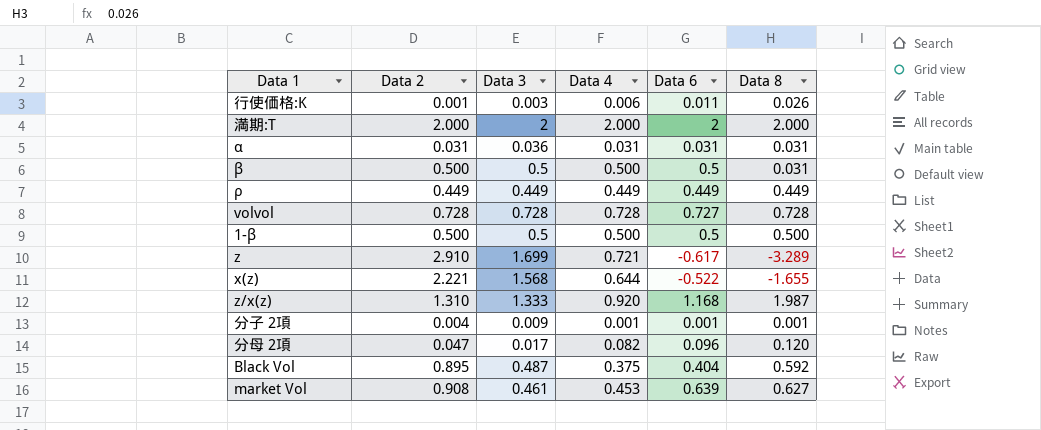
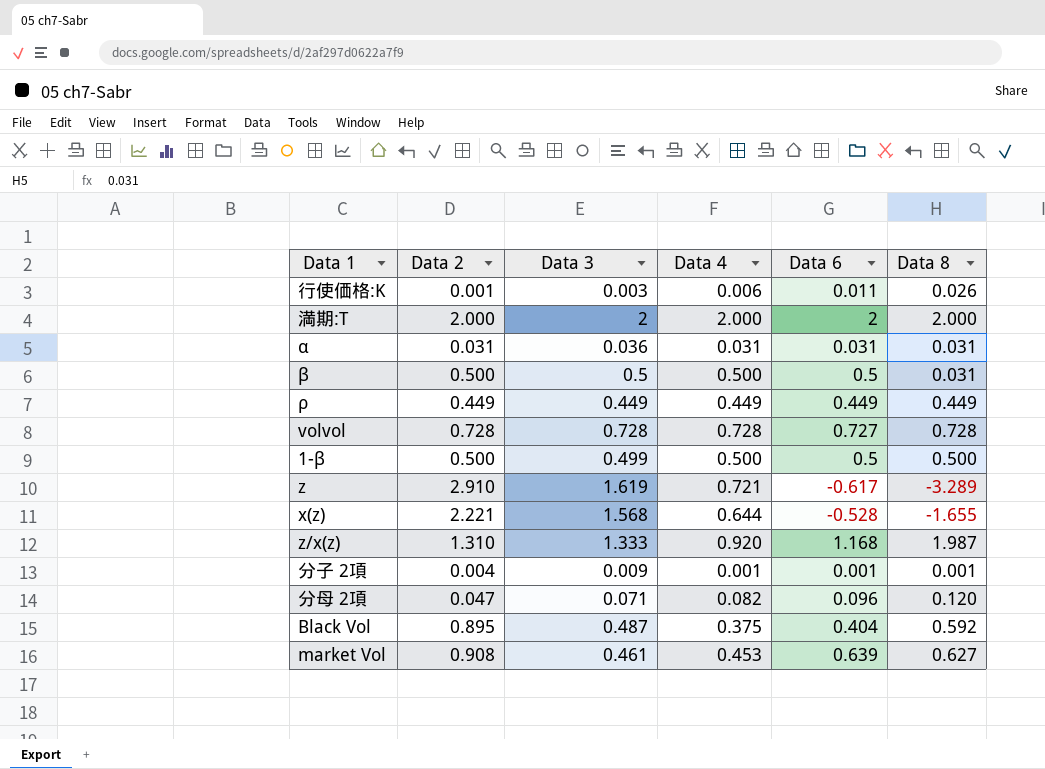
1-β | Data 3: 0.5 -> 0.499
z | Data 3: 1.699 -> 1.619
x(z) | Data 6: -0.522 -> -0.528
分母 2項 | Data 3: 0.017 -> 0.071

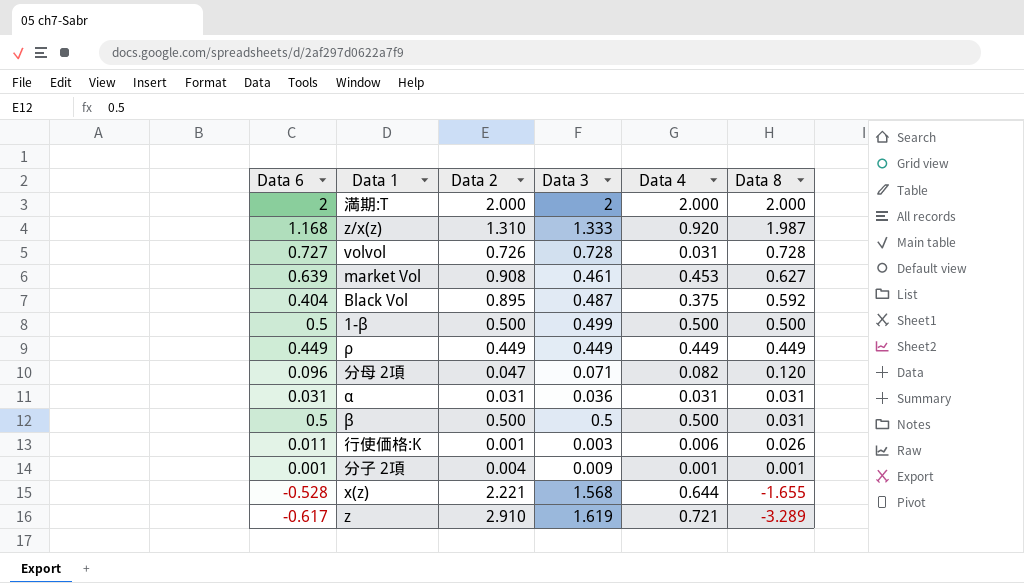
row order: none -> Data 8 descending
column Data 6 | position: 5 -> 1
volvol | Data 2: 0.728 -> 0.726
volvol | Data 4: 0.728 -> 0.031

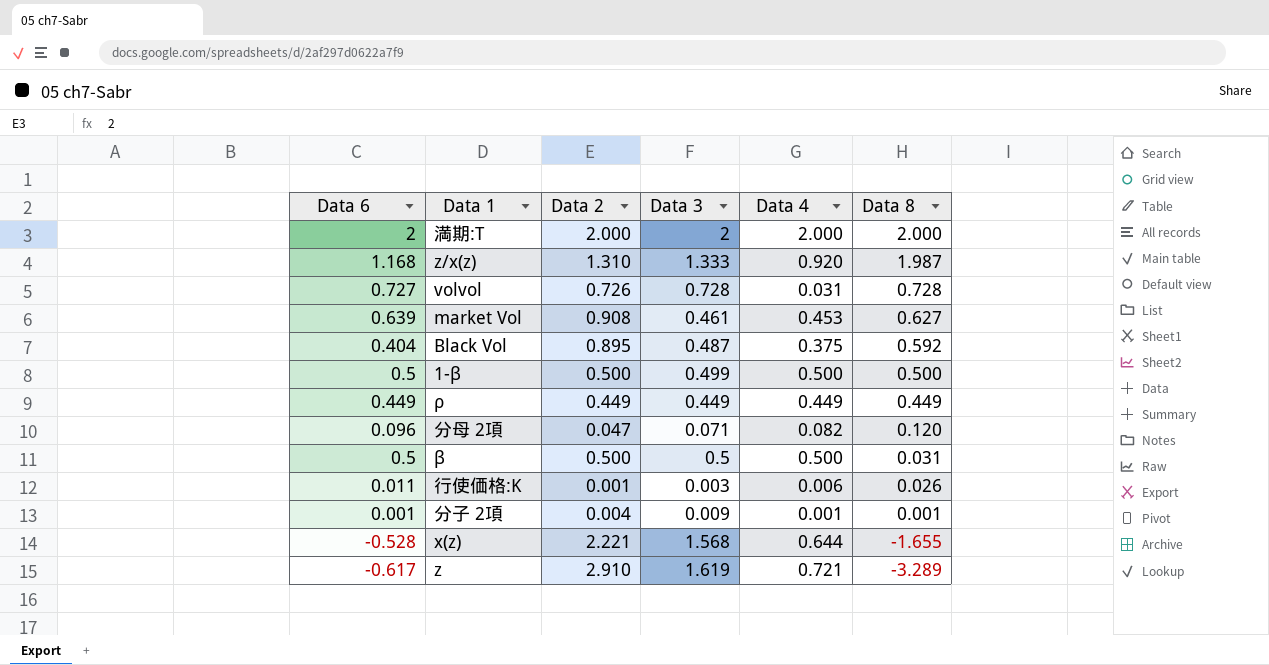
row α: 0.031 | 0.031 | 0.036 | 0.031 | 0.031 -> none

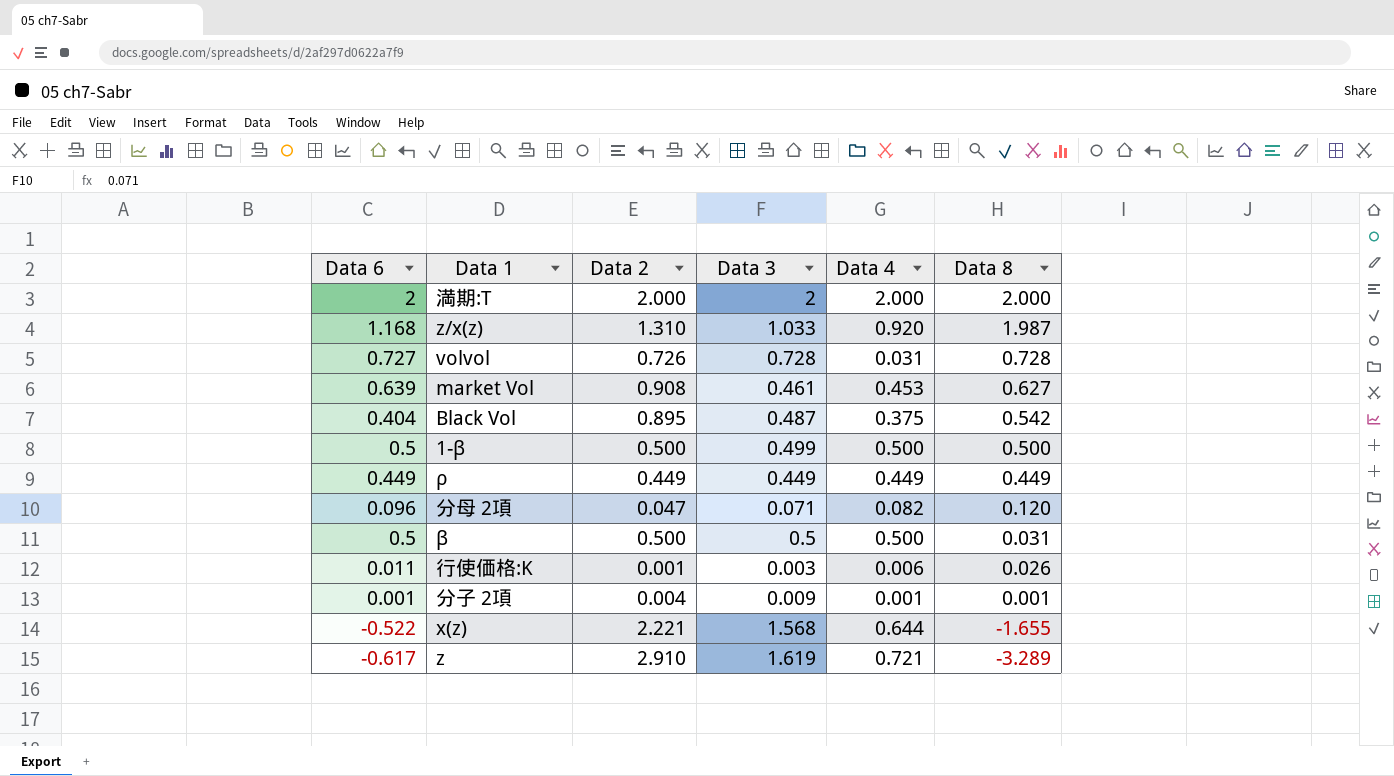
z/x(z) | Data 3: 1.333 -> 1.033
Black Vol | Data 8: 0.592 -> 0.542
x(z) | Data 6: -0.528 -> -0.522

